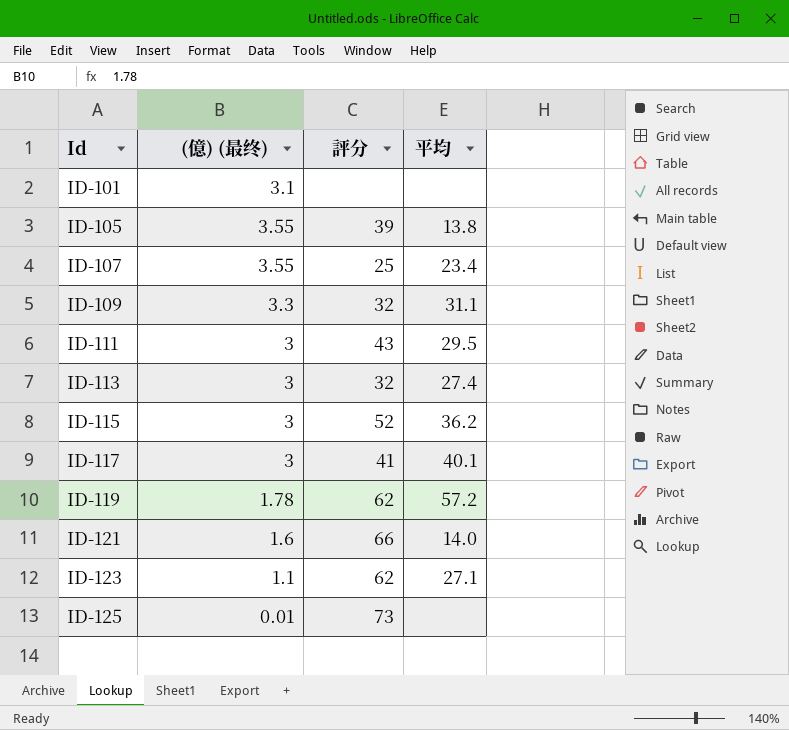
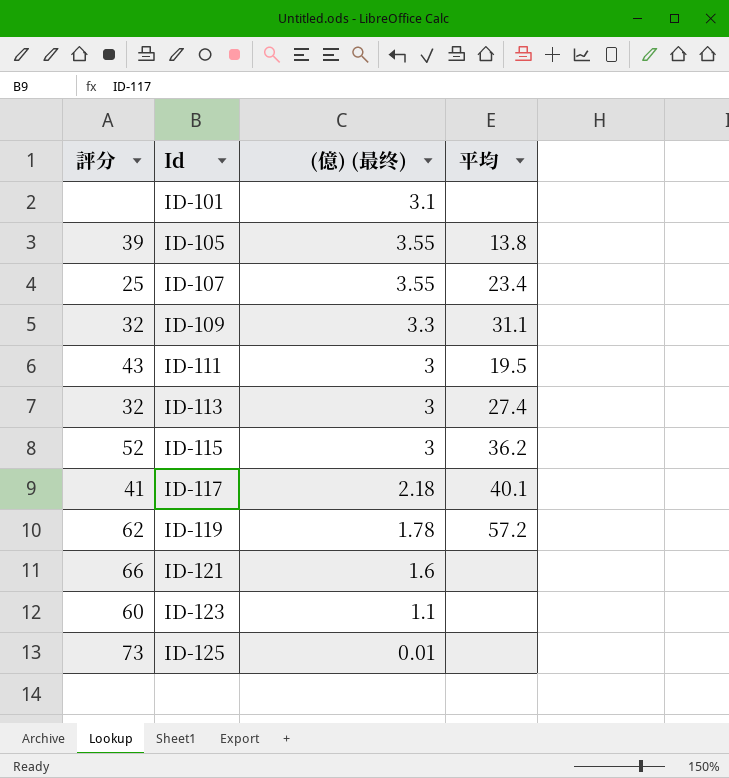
column 評分 | position: 3 -> 1
ID-111 | 平均: 29.5 -> 19.5
ID-117 | (億) (最终): 3 -> 2.18
ID-121 | 平均: 14.0 -> none
ID-123 | 評分: 62 -> 60
ID-123 | 平均: 27.1 -> none

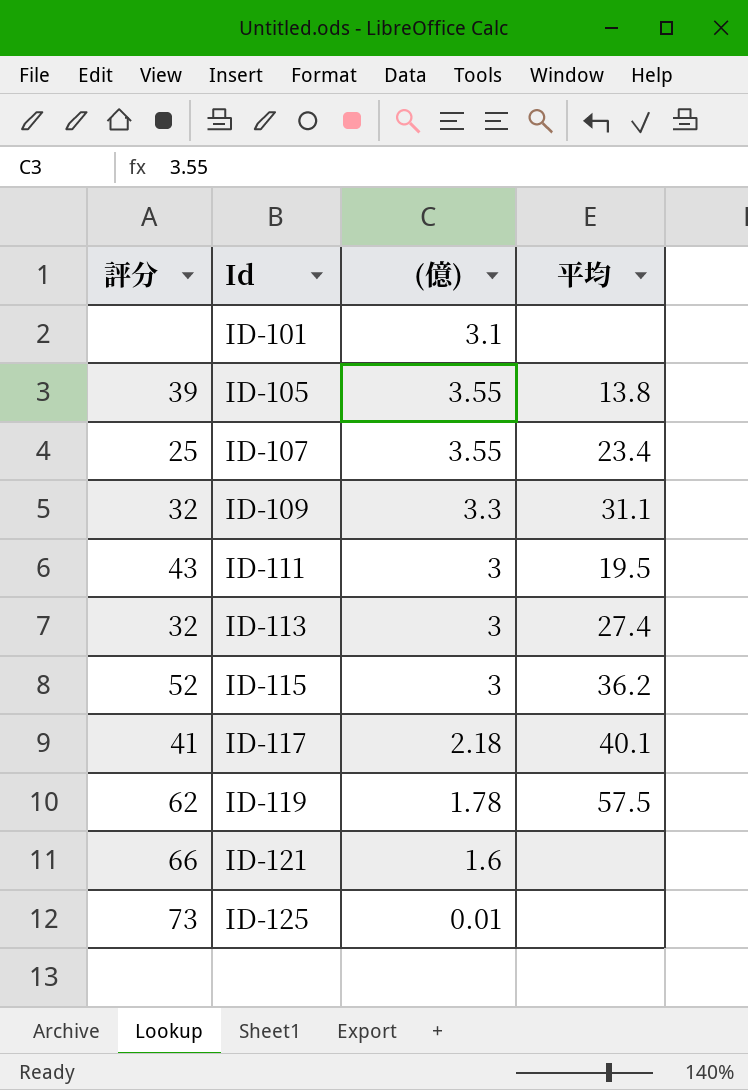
column name: (億) (最终) -> (億)
row ID-123: 60 | 1.1 | none -> none
ID-119 | 平均: 57.2 -> 57.5

